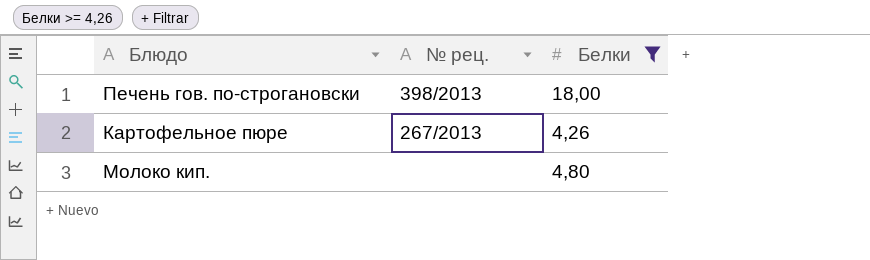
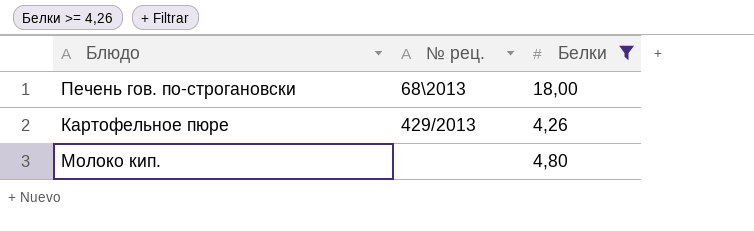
Печень гов. по-строгановски | № рец.: 398/2013 -> 68\2013
Картофельное пюре | № рец.: 267/2013 -> 429/2013

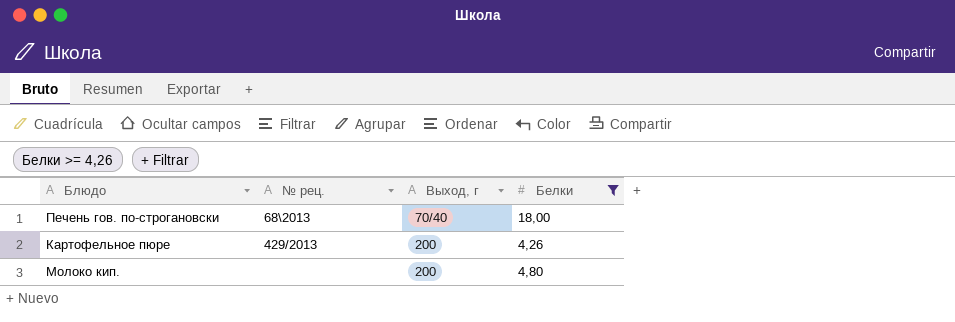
column Выход, г | position: none -> 3

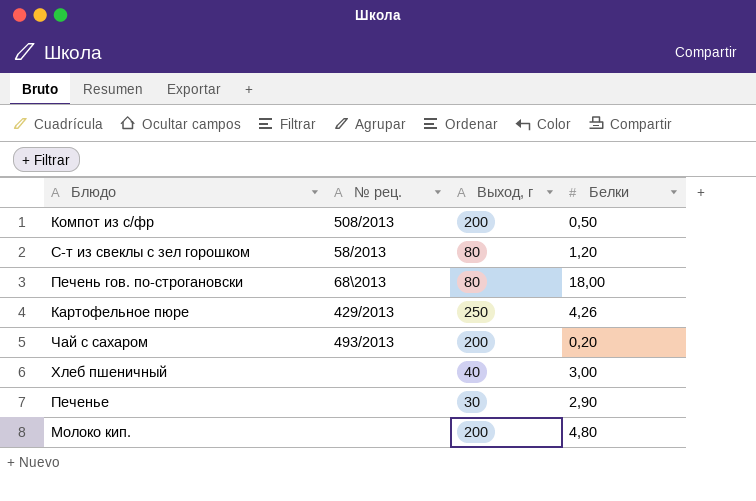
filter: Белки >= 4,26 -> none
Печень гов. по-строгановски | Выход, г: 70/40 -> 80
Картофельное пюре | Выход, г: 200 -> 250

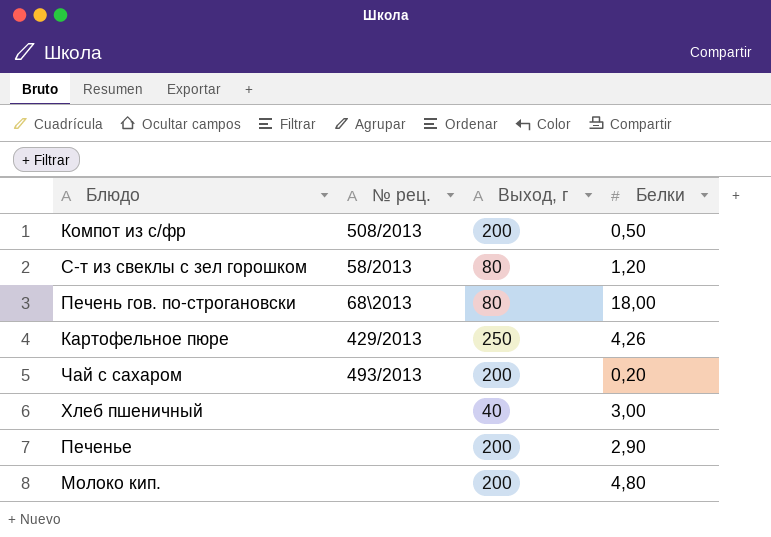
Печенье | Выход, г: 30 -> 200

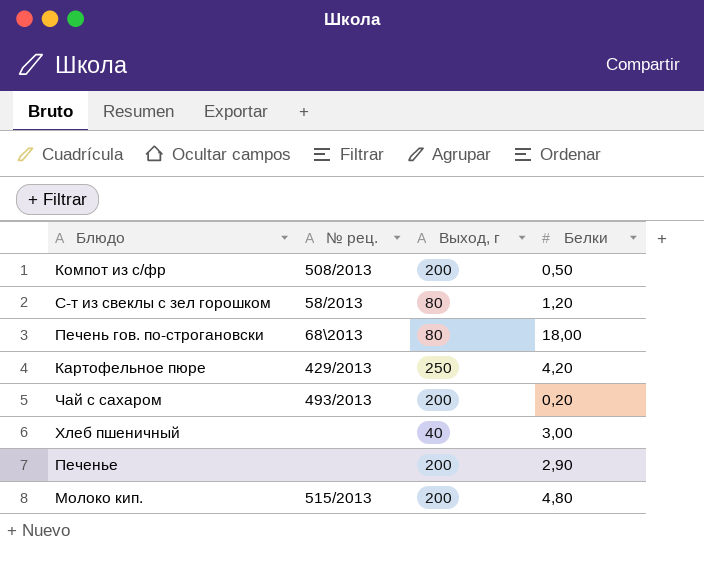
Картофельное пюре | Белки: 4,26 -> 4,20
Молоко кип. | № рец.: none -> 515/2013

